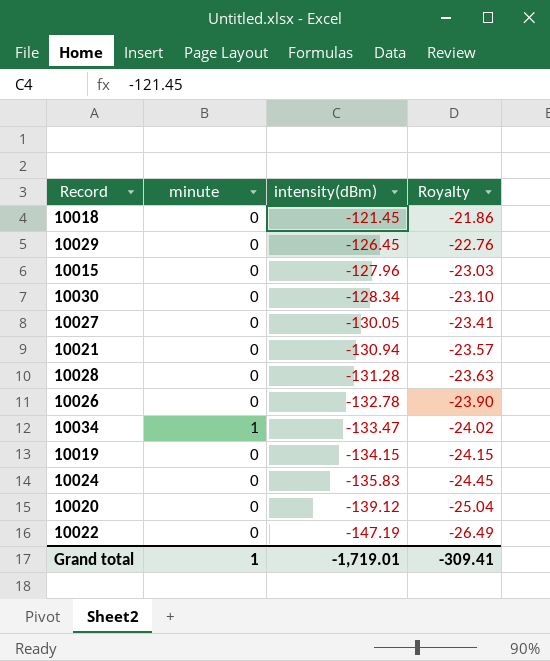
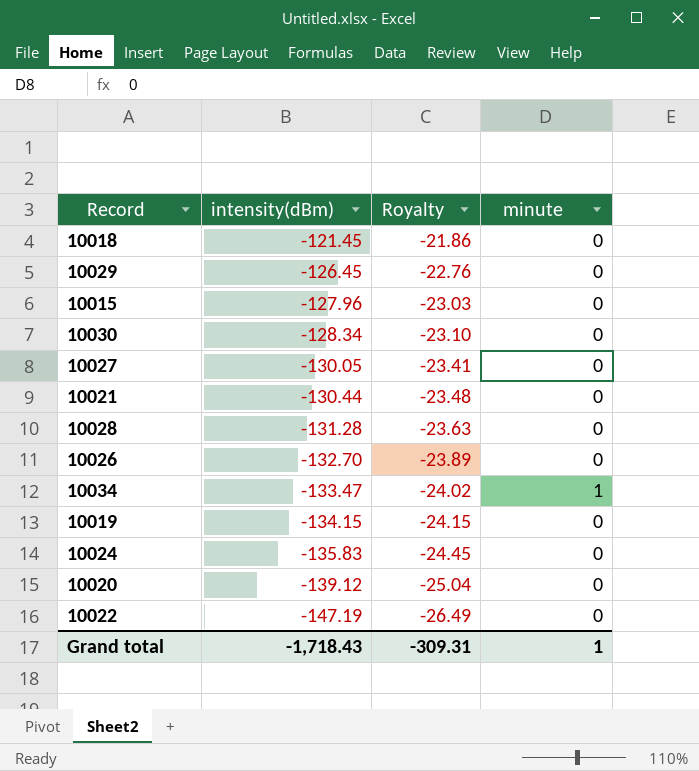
column minute | position: 2 -> 4
10021 | intensity(dBm): -130.94 -> -130.44
10021 | Royalty: -23.57 -> -23.48
10026 | intensity(dBm): -132.78 -> -132.70
10026 | Royalty: -23.90 -> -23.89
Grand total | intensity(dBm): -1,719.01 -> -1,718.43
Grand total | Royalty: -309.41 -> -309.31

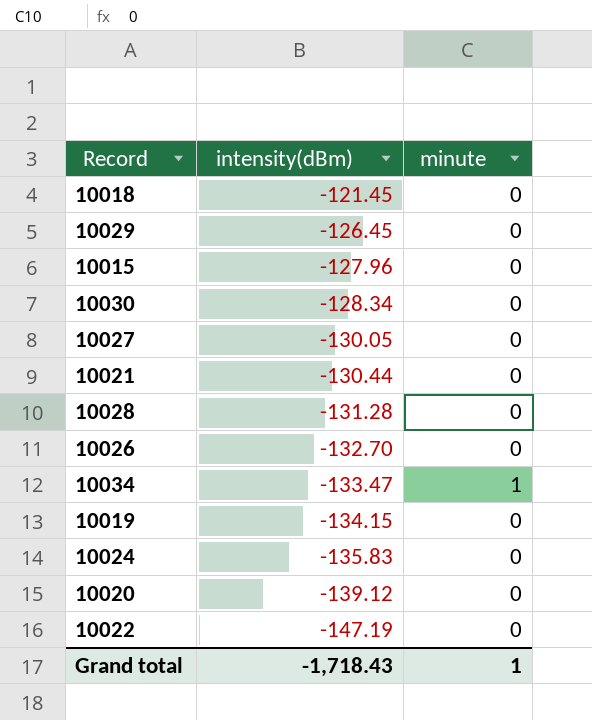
column Royalty | formula: [intensity(dBm)] * 0.18 -> none

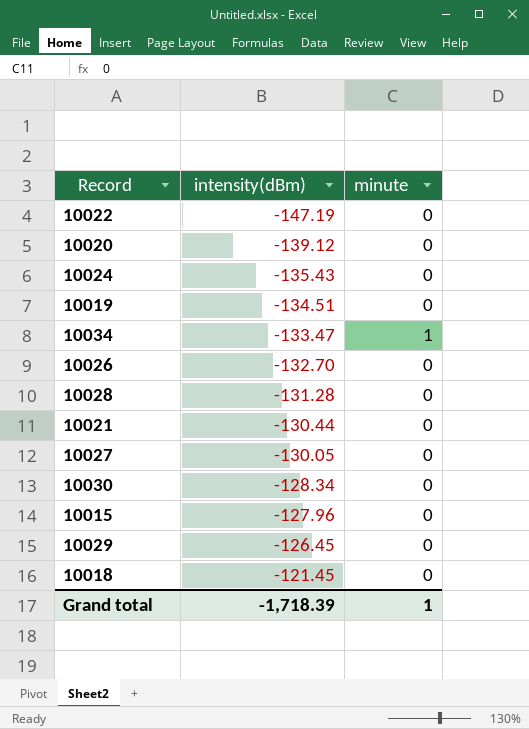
row order: intensity(dBm) descending -> intensity(dBm) ascending
10024 | intensity(dBm): -135.83 -> -135.43
10019 | intensity(dBm): -134.15 -> -134.51
Grand total | intensity(dBm): -1,718.43 -> -1,718.39

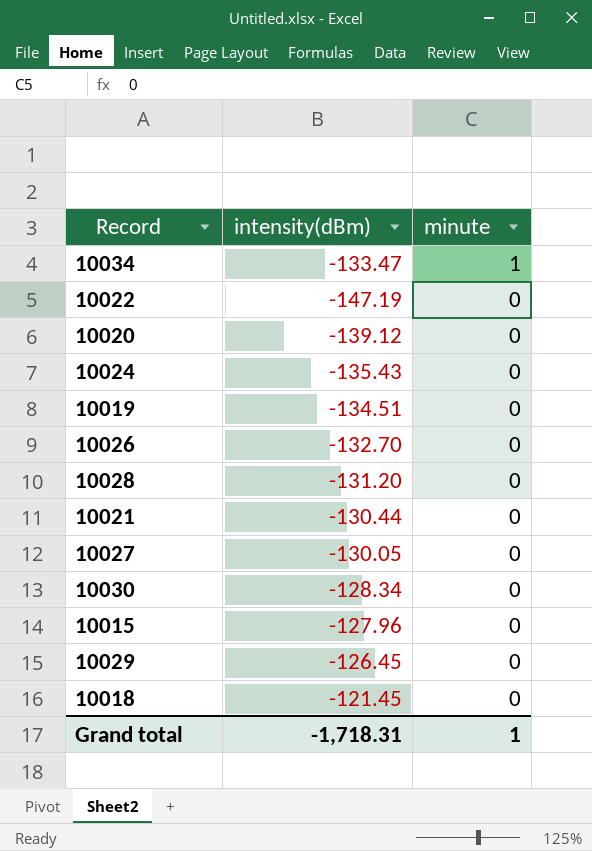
row order: intensity(dBm) ascending -> minute descending
10028 | intensity(dBm): -131.28 -> -131.20
Grand total | intensity(dBm): -1,718.39 -> -1,718.31

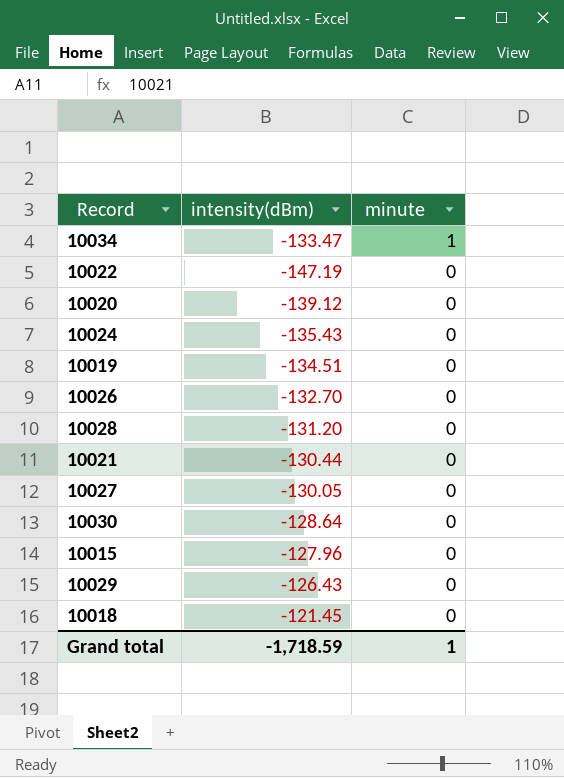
10030 | intensity(dBm): -128.34 -> -128.64
10029 | intensity(dBm): -126.45 -> -126.43
Grand total | intensity(dBm): -1,718.31 -> -1,718.59

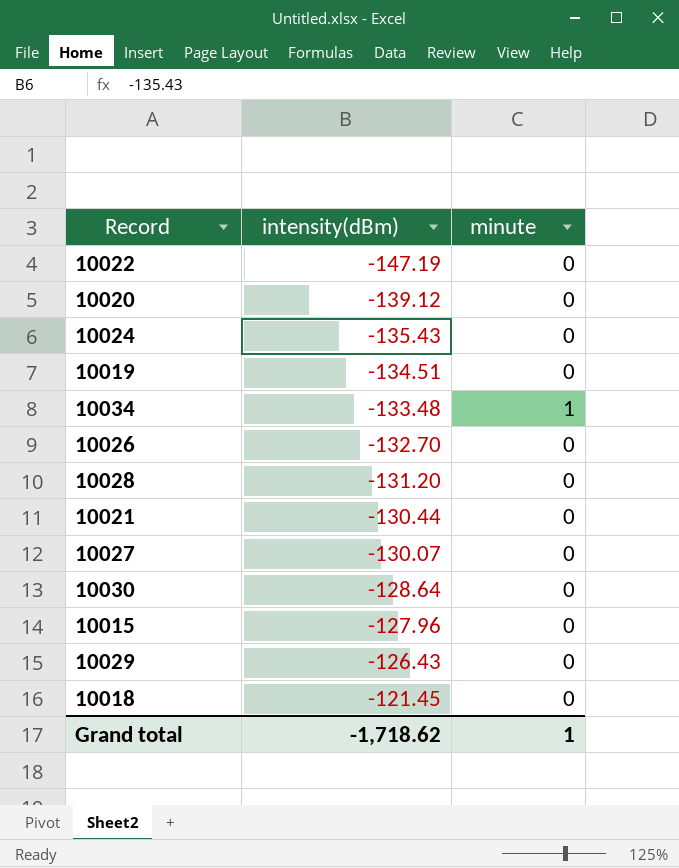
row order: minute descending -> intensity(dBm) ascending
10034 | intensity(dBm): -133.47 -> -133.48
10027 | intensity(dBm): -130.05 -> -130.07
Grand total | intensity(dBm): -1,718.59 -> -1,718.62

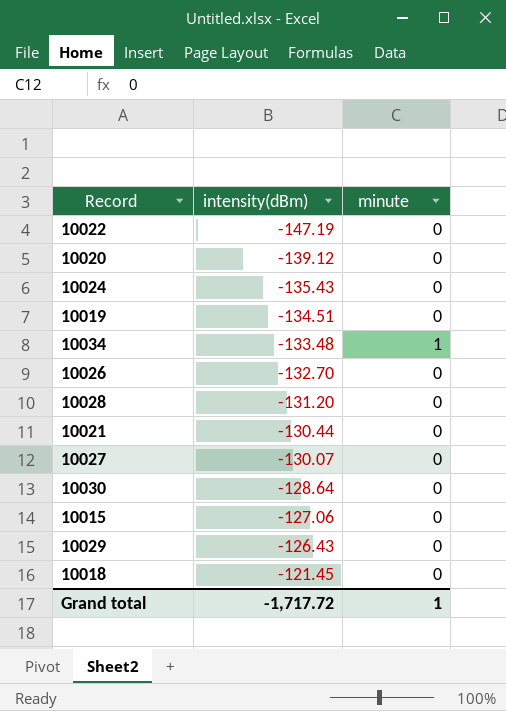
10015 | intensity(dBm): -127.96 -> -127.06
Grand total | intensity(dBm): -1,718.62 -> -1,717.72

